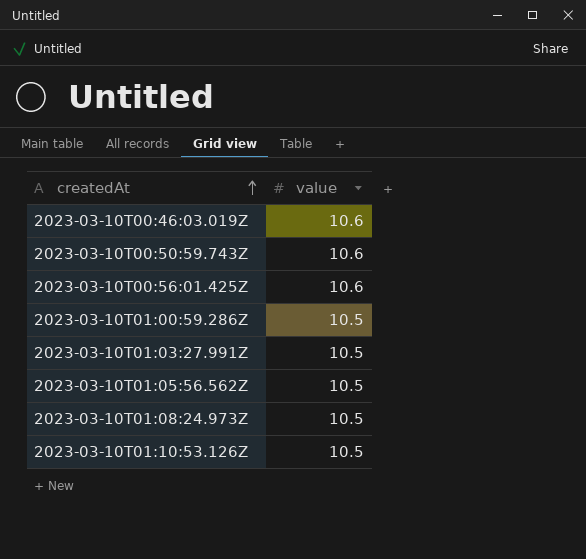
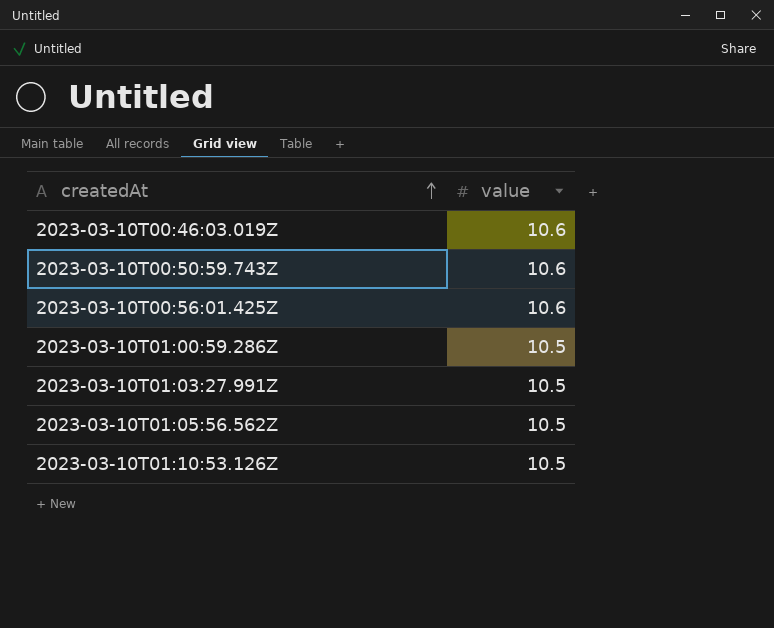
row 2023-03-10T01:08:24.973Z: 10.5 -> none

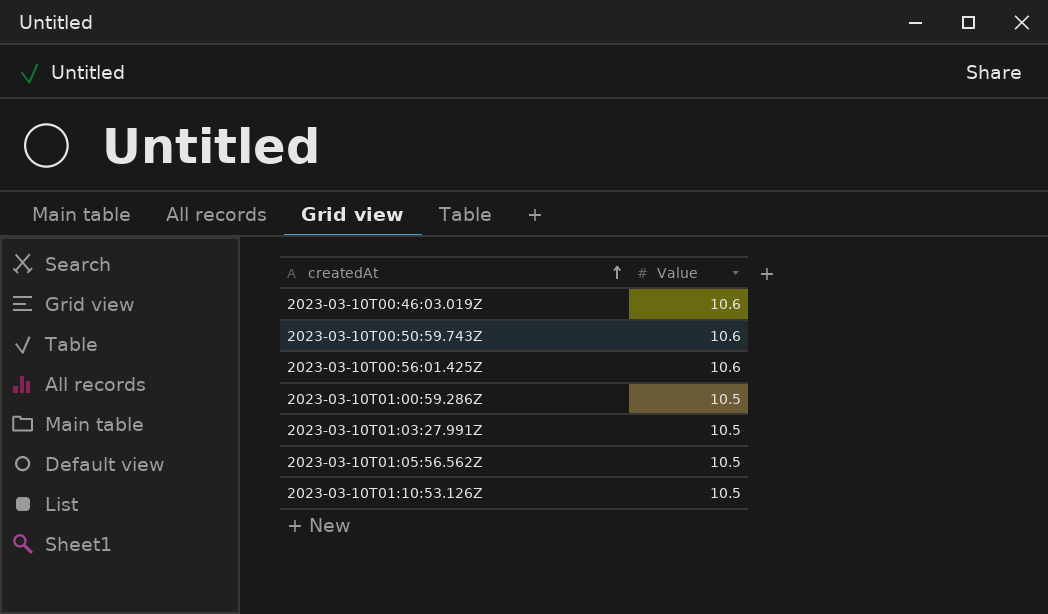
column name: value -> Value

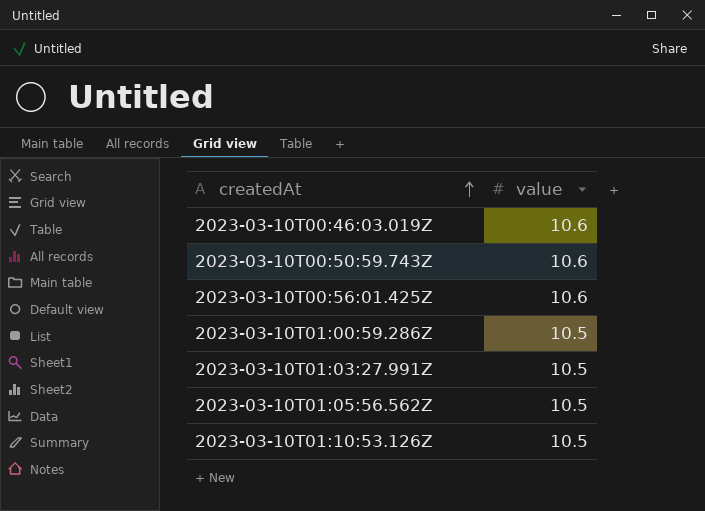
column name: Value -> value

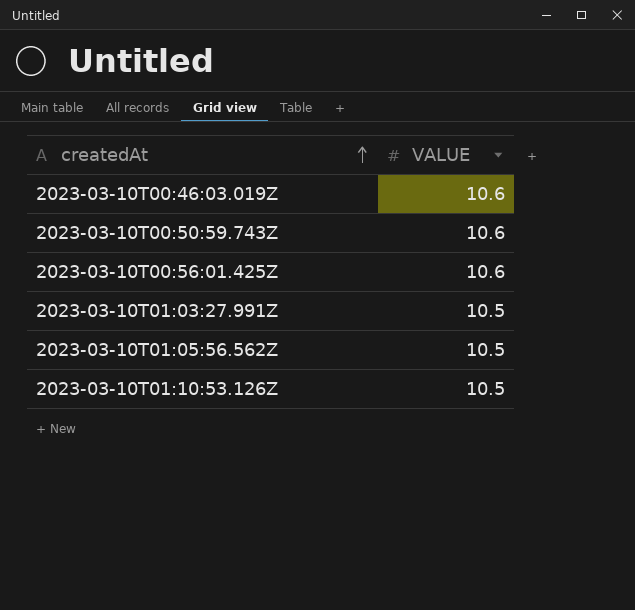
column name: value -> VALUE
row 2023-03-10T01:00:59.286Z: 10.5 -> none

